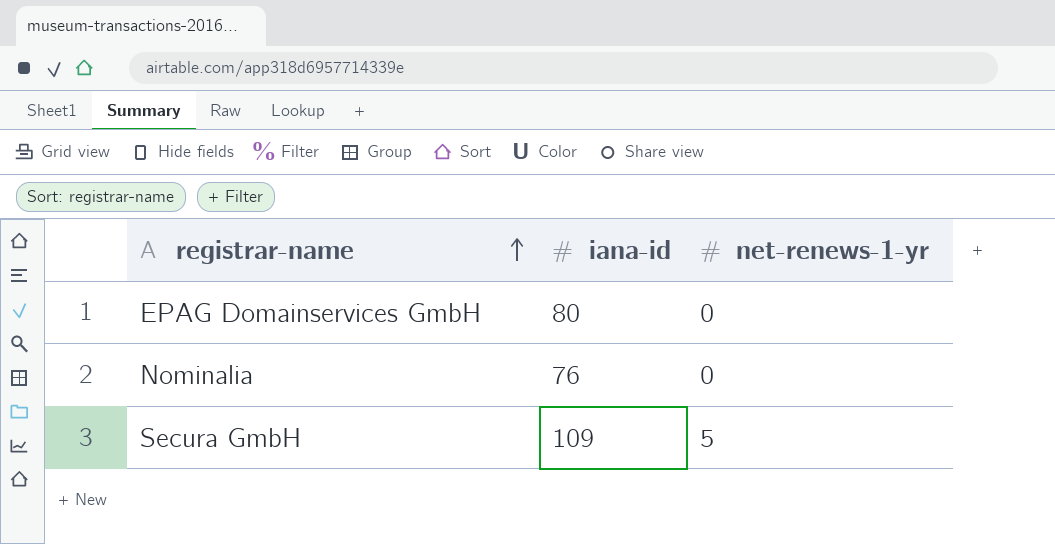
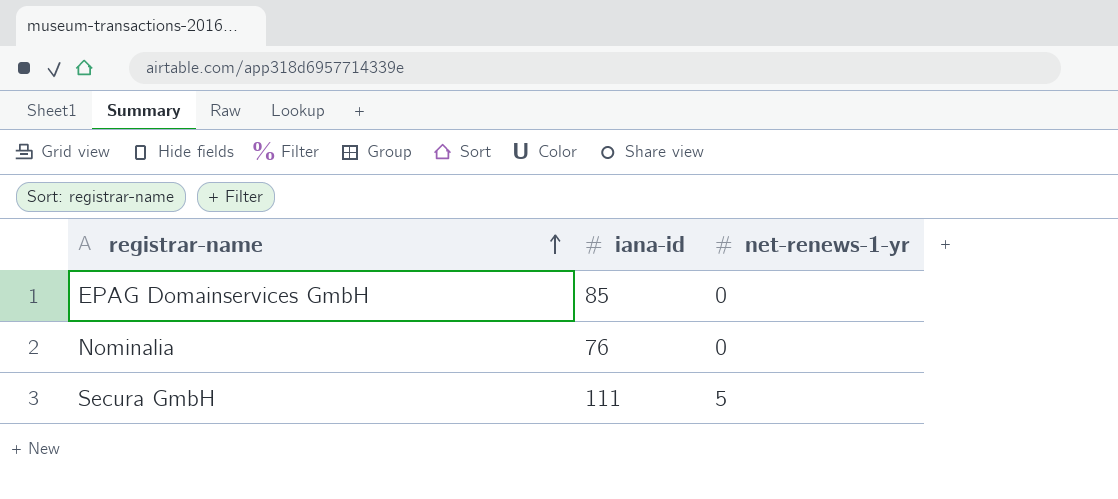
EPAG Domainservices GmbH | iana-id: 80 -> 85
Secura GmbH | iana-id: 109 -> 111

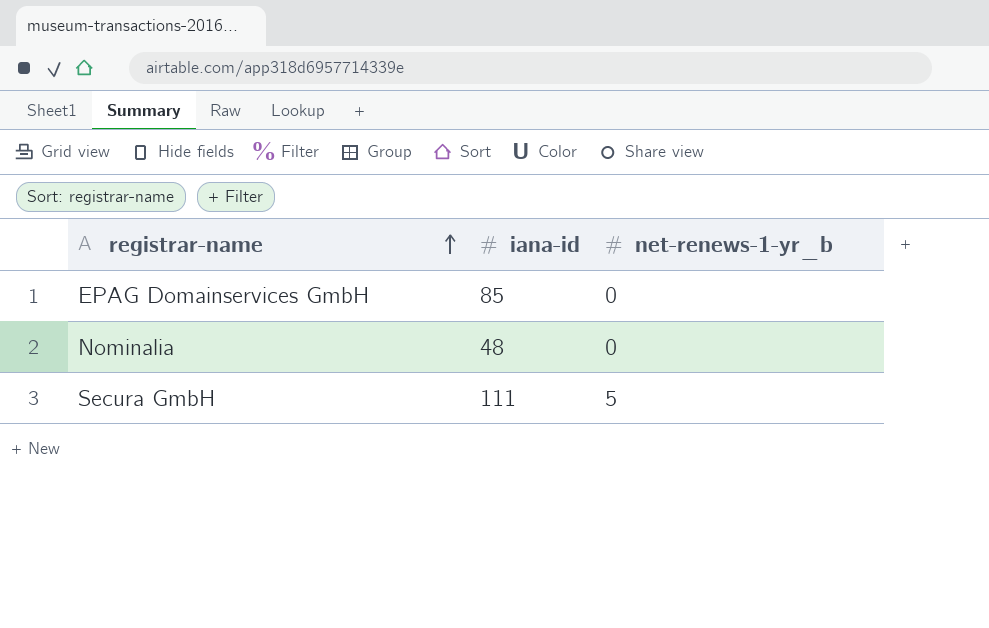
column name: net-renews-1-yr -> net-renews-1-yr_b
Nominalia | iana-id: 76 -> 48

